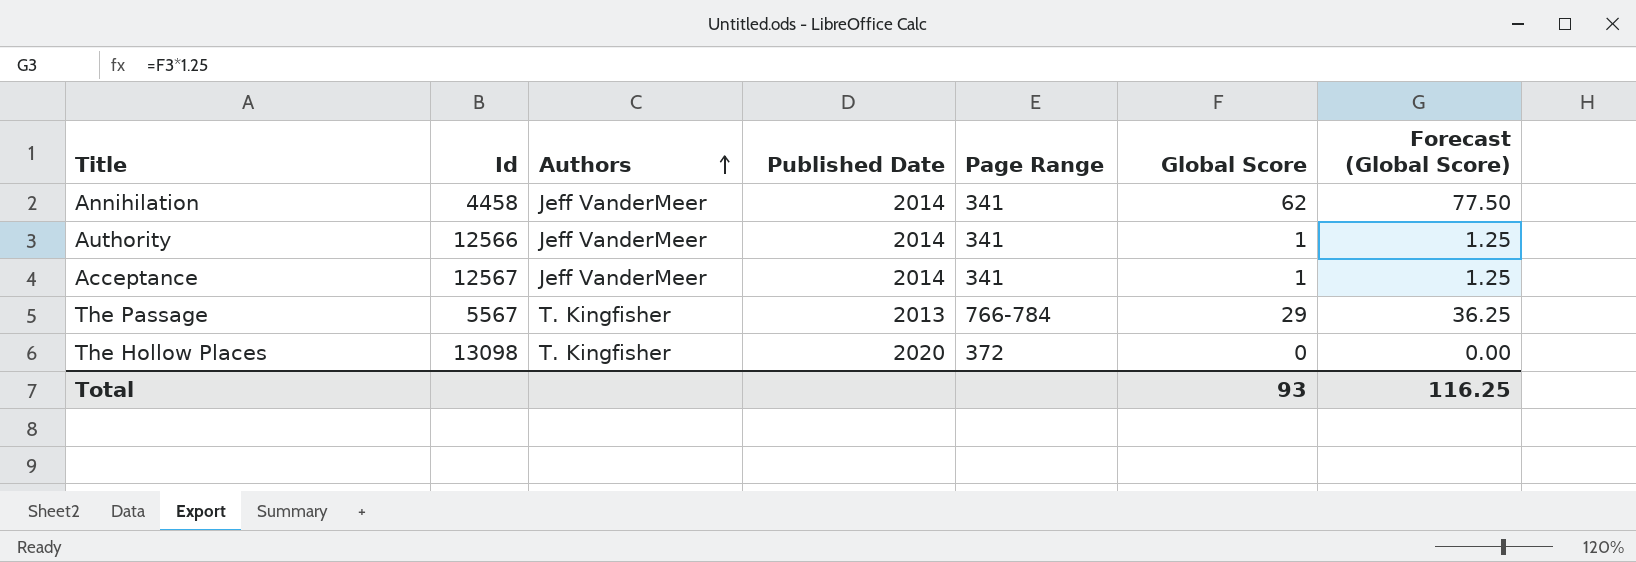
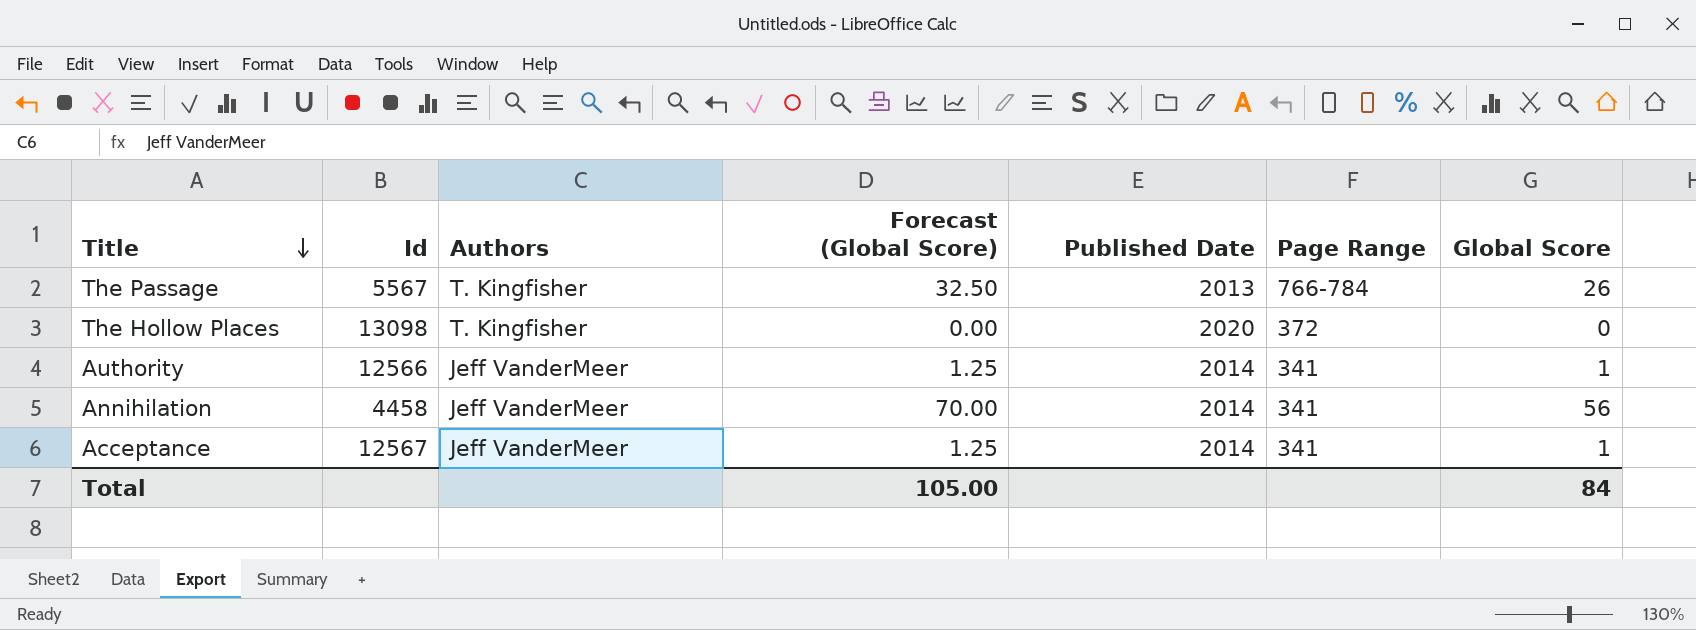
row order: Authors ascending -> Title descending
column Forecast (Global Score) | position: 7 -> 4
The Passage | Forecast (Global Score): 36.25 -> 32.50
The Passage | Global Score: 29 -> 26
Annihilation | Forecast (Global Score): 77.50 -> 70.00
Annihilation | Global Score: 62 -> 56
Total | Forecast (Global Score): 116.25 -> 105.00
Total | Global Score: 93 -> 84

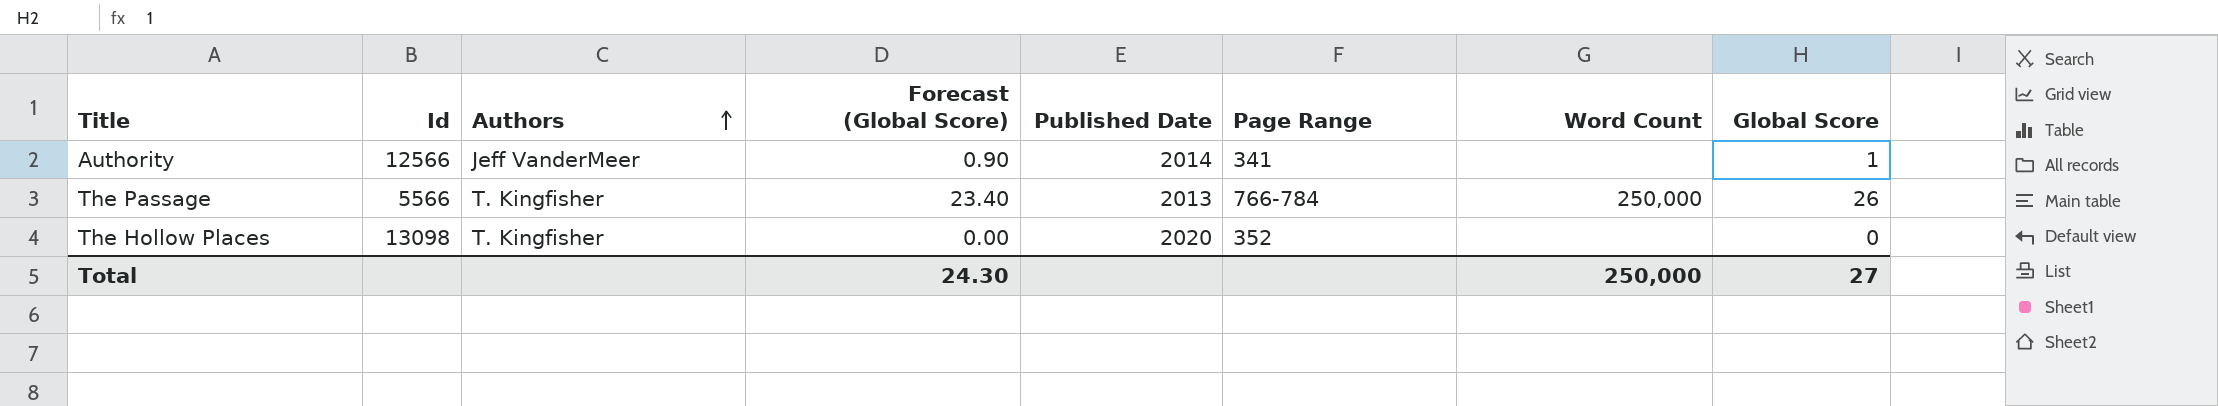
row order: Title descending -> Authors ascending
column Forecast (Global Score) | formula: [Global Score] * 1.25 -> [Global Score] * 0.9
column Word Count | position: none -> 7
row Annihilation: 4458 | Jeff VanderMeer | 70.00 | 2014 | 341 | 56 -> none
row Acceptance: 12567 | Jeff VanderMeer | 1.25 | 2014 | 341 | 1 -> none
The Passage | Id: 5567 -> 5566
The Hollow Places | Page Range: 372 -> 352
Total | Forecast (Global Score): 105.00 -> 24.30
Total | Global Score: 84 -> 27

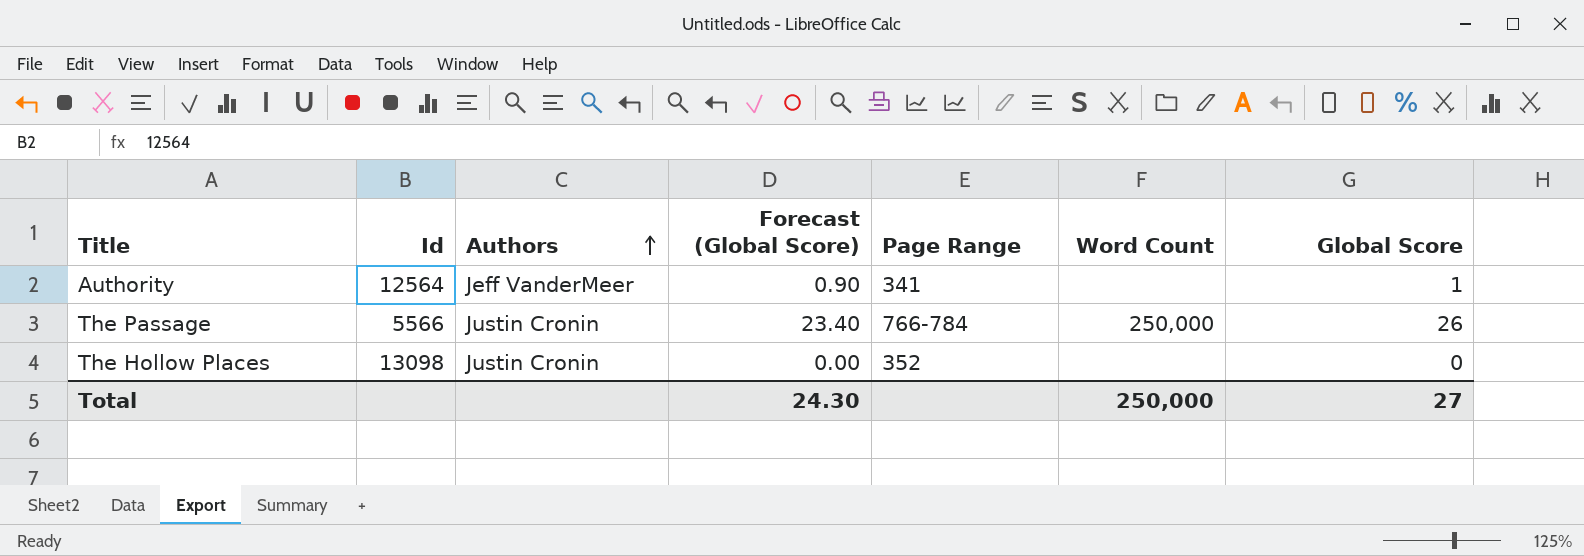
column Published Date | position: 5 -> none
Authority | Id: 12566 -> 12564
The Passage | Authors: T. Kingfisher -> Justin Cronin
The Hollow Places | Authors: T. Kingfisher -> Justin Cronin

